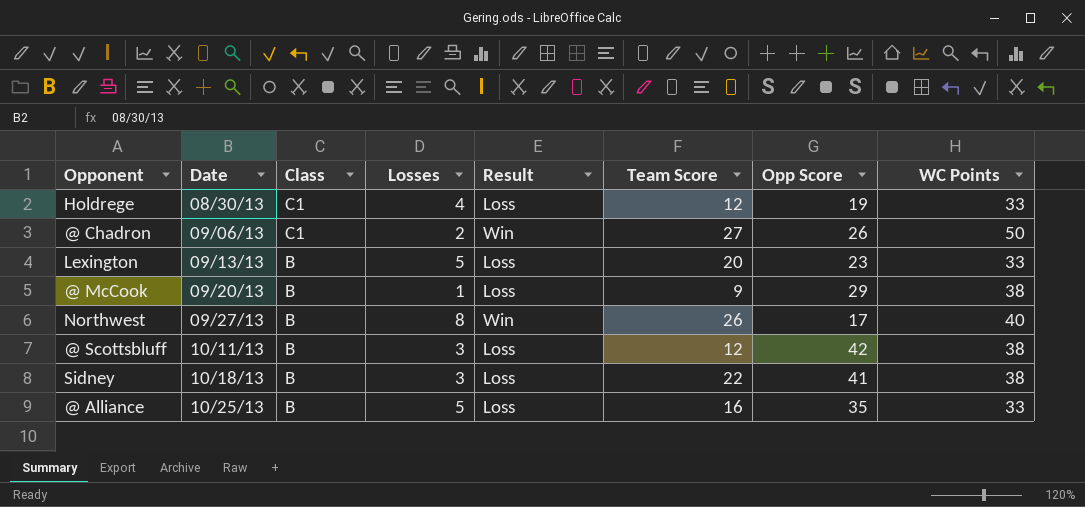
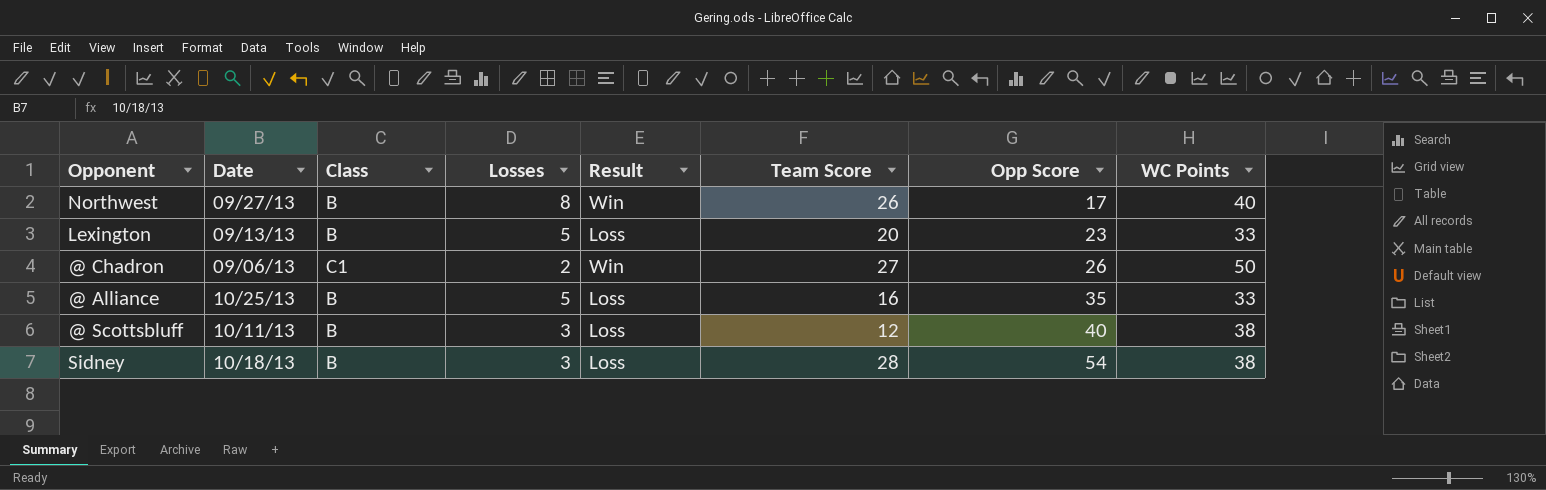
row order: Date ascending -> Opp Score ascending
row Holdrege: 08/30/13 | C1 | 4 | Loss | 12 | 19 | 33 -> none
row @ McCook: 09/20/13 | B | 1 | Loss | 9 | 29 | 38 -> none
@ Scottsbluff | Opp Score: 42 -> 40
Sidney | Team Score: 22 -> 28
Sidney | Opp Score: 41 -> 54

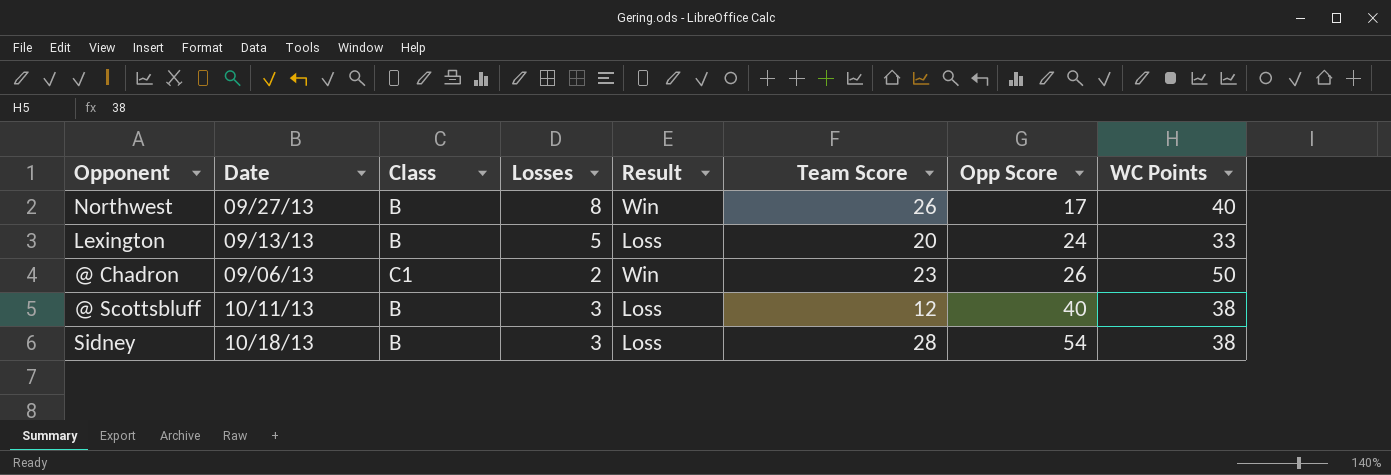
row @ Alliance: 10/25/13 | B | 5 | Loss | 16 | 35 | 33 -> none
Lexington | Opp Score: 23 -> 24
@ Chadron | Team Score: 27 -> 23

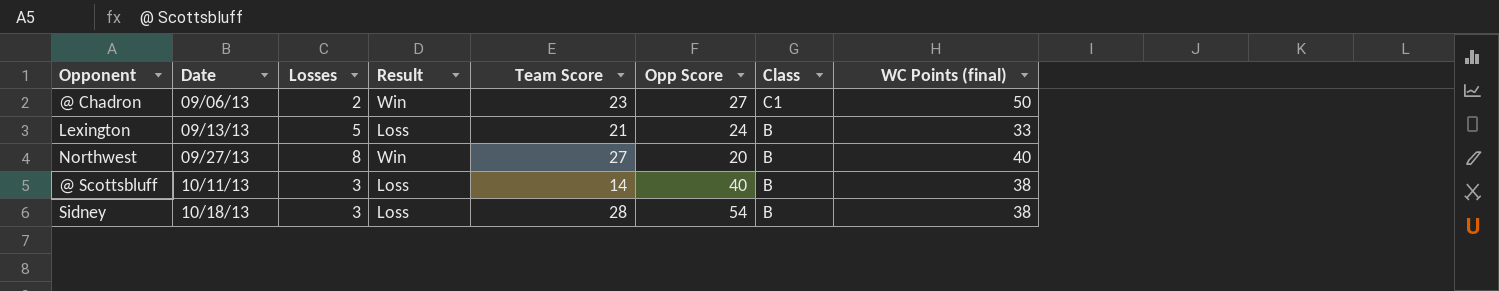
row order: Opp Score ascending -> Date ascending
column Class | position: 3 -> 7
column name: WC Points -> WC Points (final)
@ Chadron | Opp Score: 26 -> 27
Lexington | Team Score: 20 -> 21
Northwest | Team Score: 26 -> 27
Northwest | Opp Score: 17 -> 20
@ Scottsbluff | Team Score: 12 -> 14

